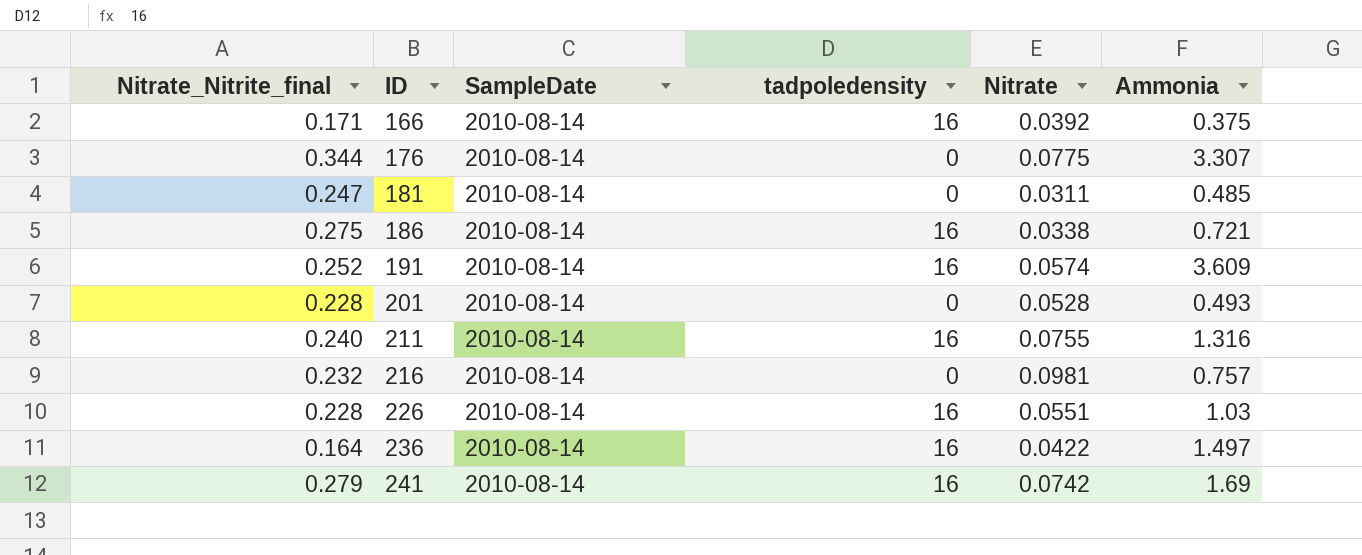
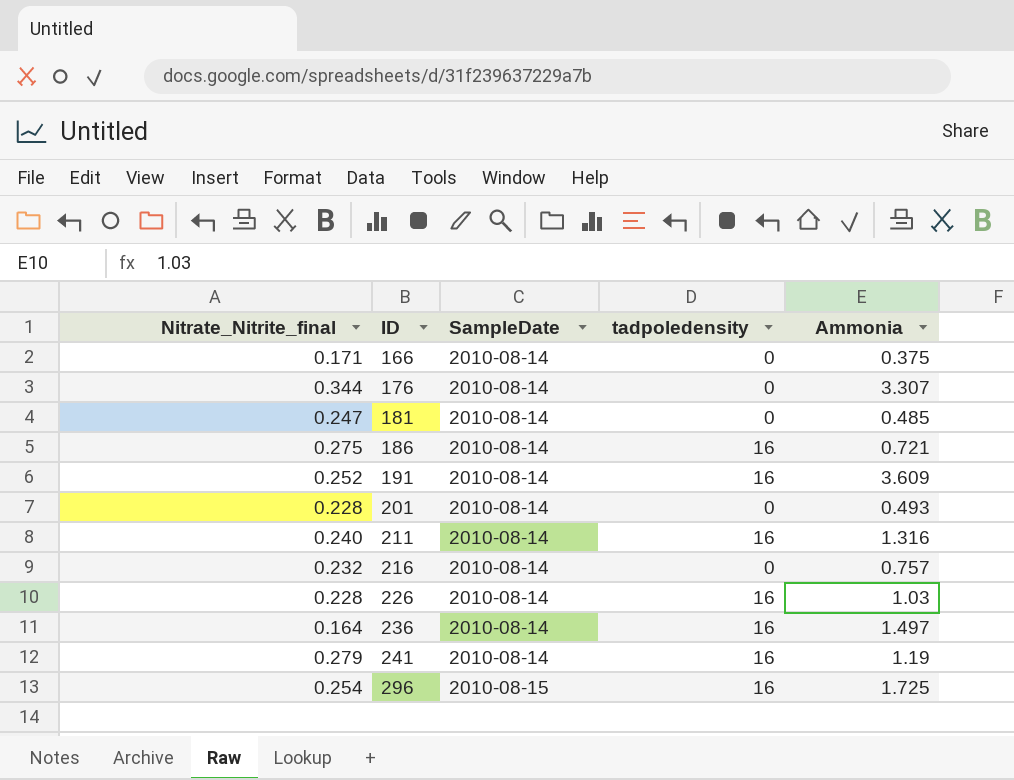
column Nitrate | position: 5 -> none
166 | tadpoledensity: 16 -> 0
241 | Ammonia: 1.69 -> 1.19
row 296: none -> 0.254 | 2010-08-15 | 16 | 1.725

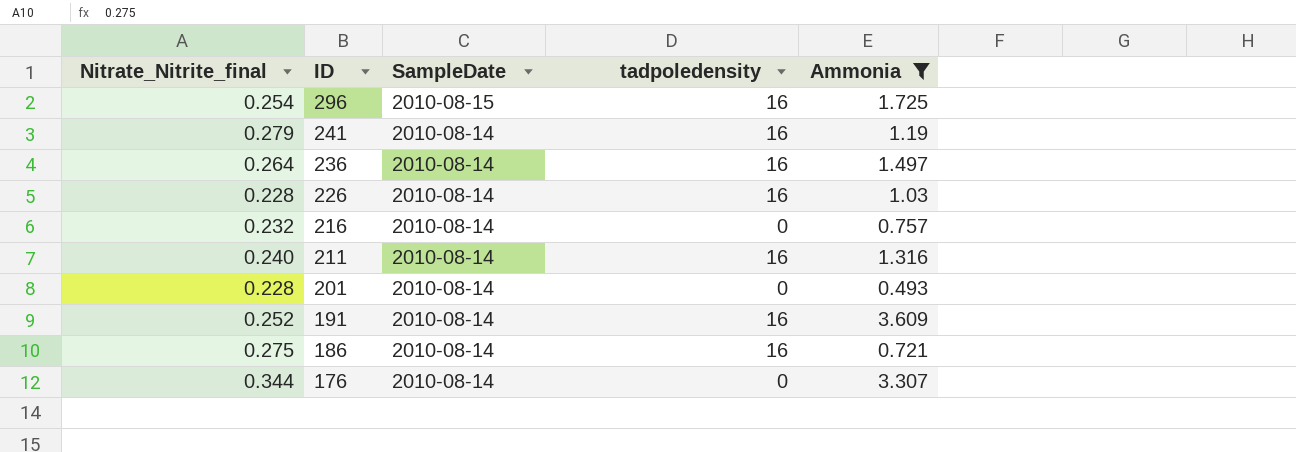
filter: none -> Ammonia >= 0.493
row order: ID ascending -> ID descending
236 | Nitrate_Nitrite_final: 0.164 -> 0.264

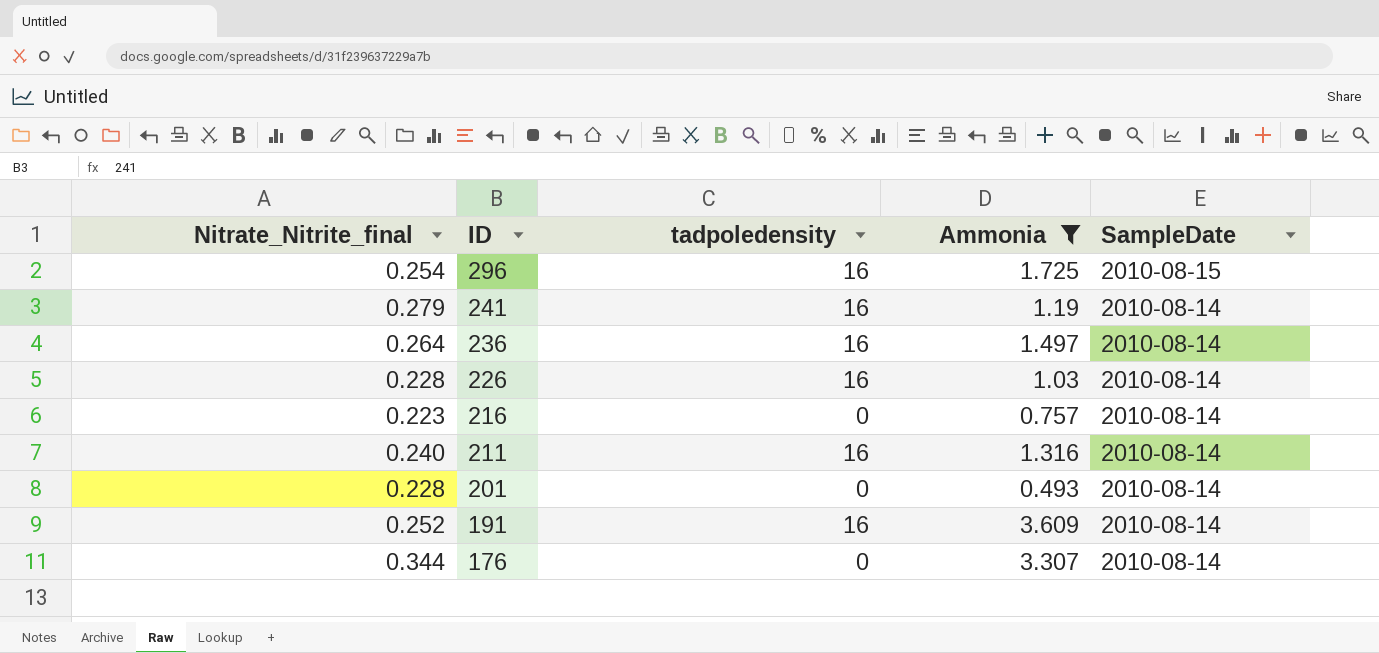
column SampleDate | position: 3 -> 5
row 186: 0.275 | 2010-08-14 | 16 | 0.721 -> none
216 | Nitrate_Nitrite_final: 0.232 -> 0.223

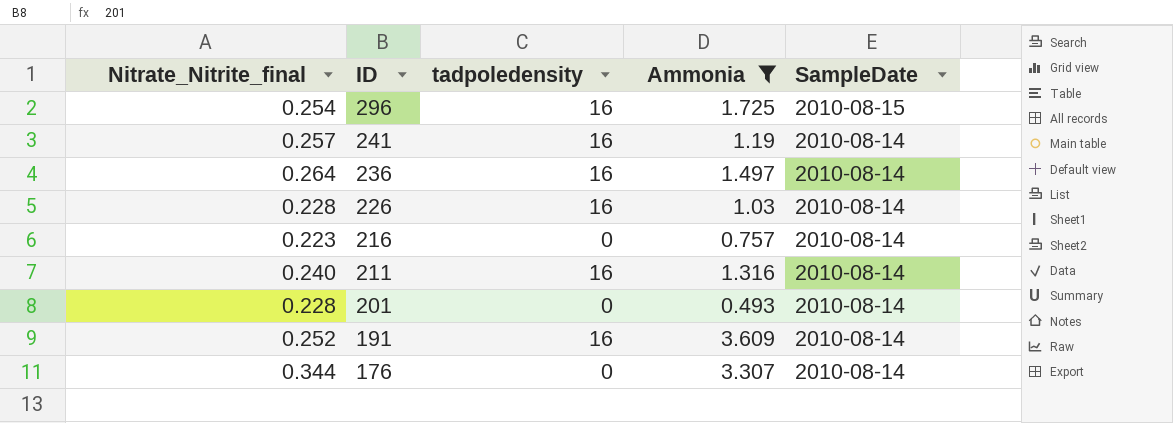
241 | Nitrate_Nitrite_final: 0.279 -> 0.257

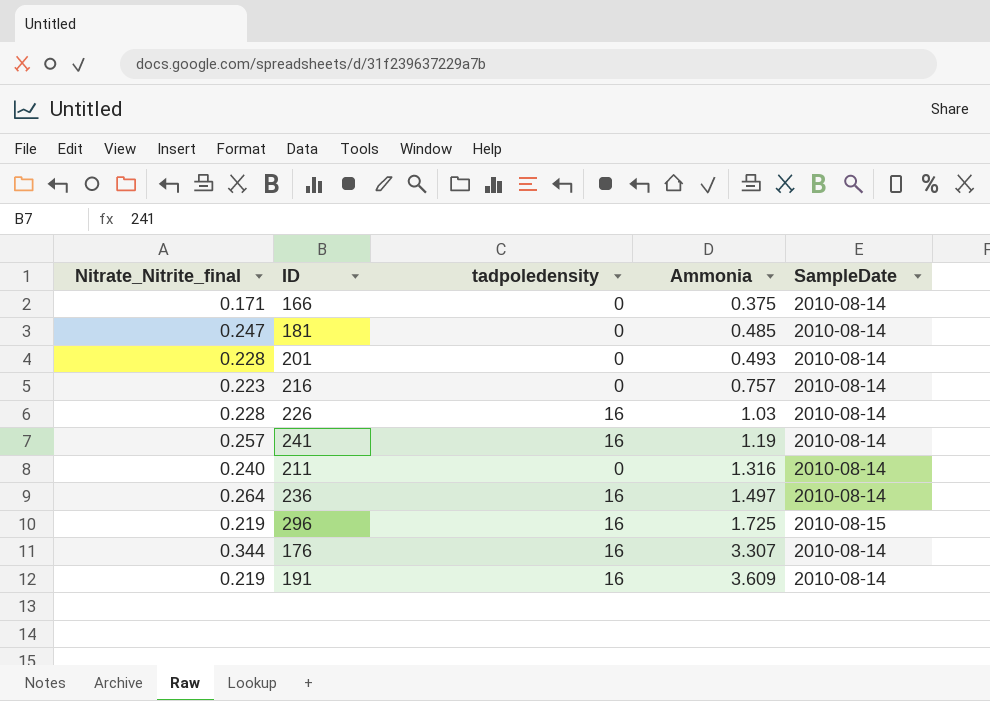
filter: Ammonia >= 0.493 -> none
row order: ID descending -> Ammonia ascending
211 | tadpoledensity: 16 -> 0
296 | Nitrate_Nitrite_final: 0.254 -> 0.219
176 | tadpoledensity: 0 -> 16
191 | Nitrate_Nitrite_final: 0.252 -> 0.219

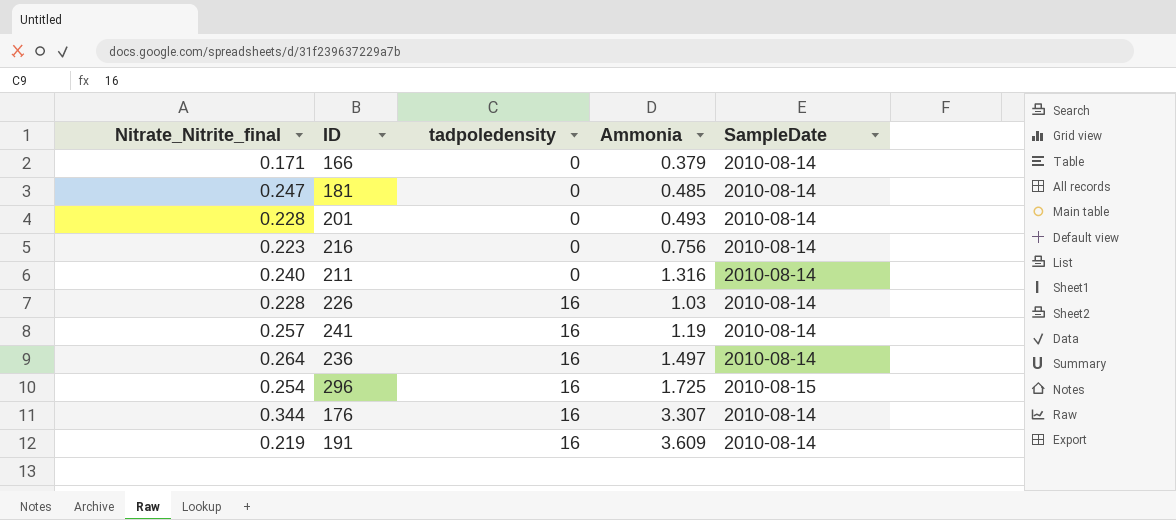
row order: Ammonia ascending -> tadpoledensity ascending
166 | Ammonia: 0.375 -> 0.379
216 | Ammonia: 0.757 -> 0.756
296 | Nitrate_Nitrite_final: 0.219 -> 0.254

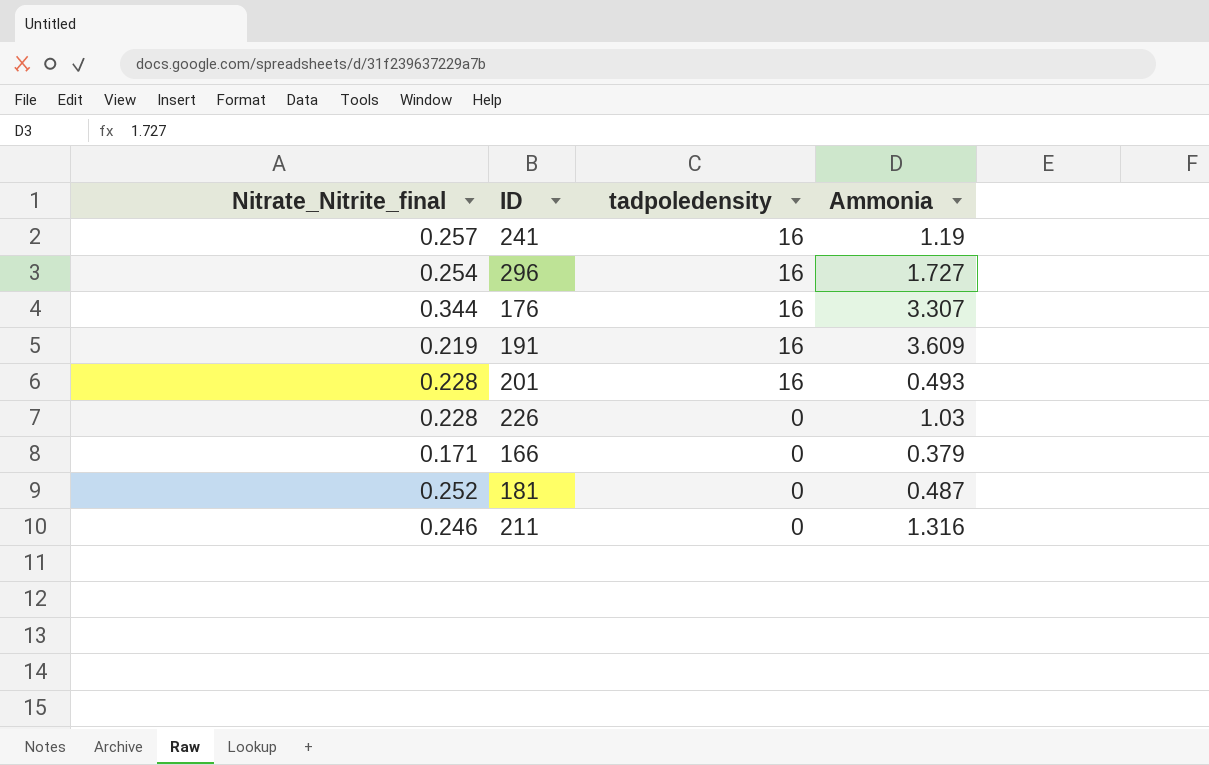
row order: tadpoledensity ascending -> tadpoledensity descending
column SampleDate | position: 5 -> none
row 216: 0.223 | 0 | 0.756 | 2010-08-14 -> none
row 236: 0.264 | 16 | 1.497 | 2010-08-14 -> none
296 | Ammonia: 1.725 -> 1.727
201 | tadpoledensity: 0 -> 16
226 | tadpoledensity: 16 -> 0
181 | Nitrate_Nitrite_final: 0.247 -> 0.252
181 | Ammonia: 0.485 -> 0.487
211 | Nitrate_Nitrite_final: 0.240 -> 0.246

